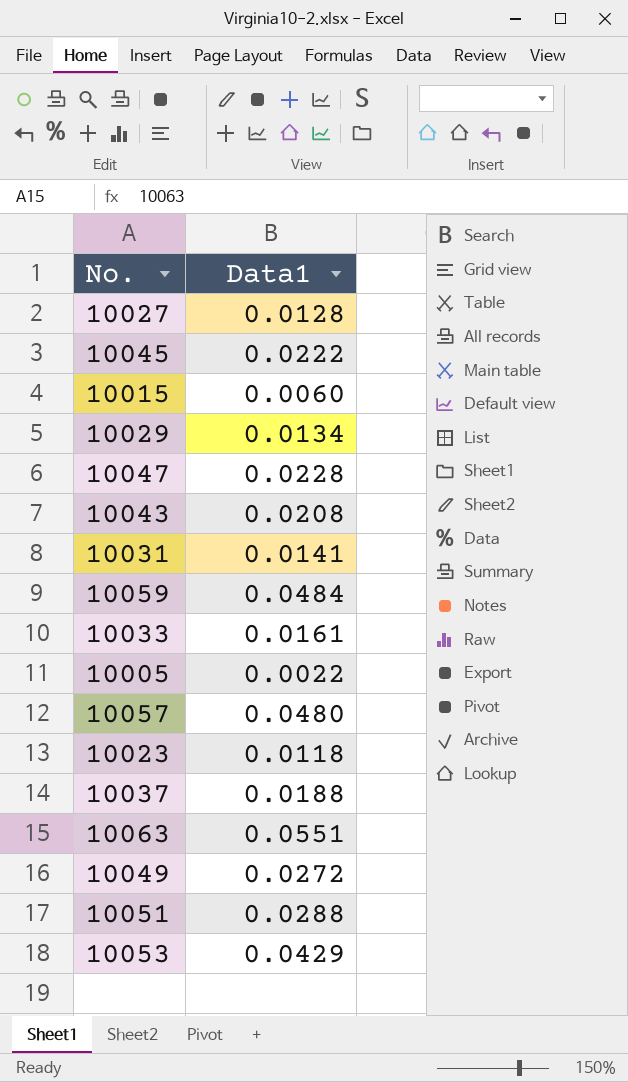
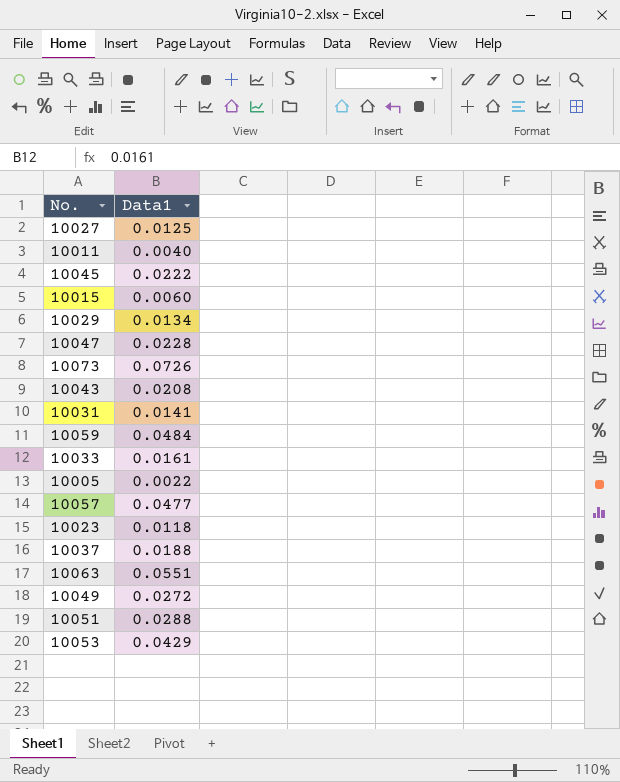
10027 | Data1: 0.0128 -> 0.0125
row 10011: none -> 0.0040
row 10073: none -> 0.0726
10057 | Data1: 0.0480 -> 0.0477

